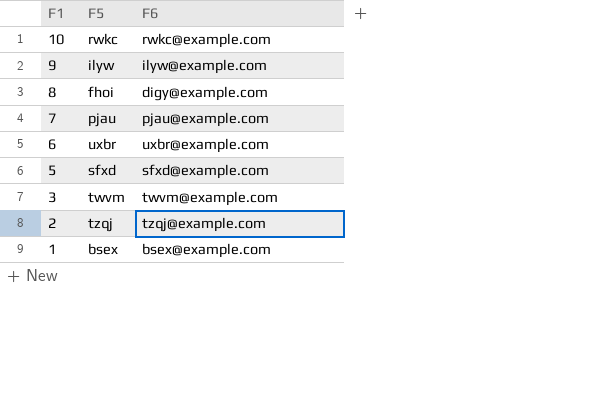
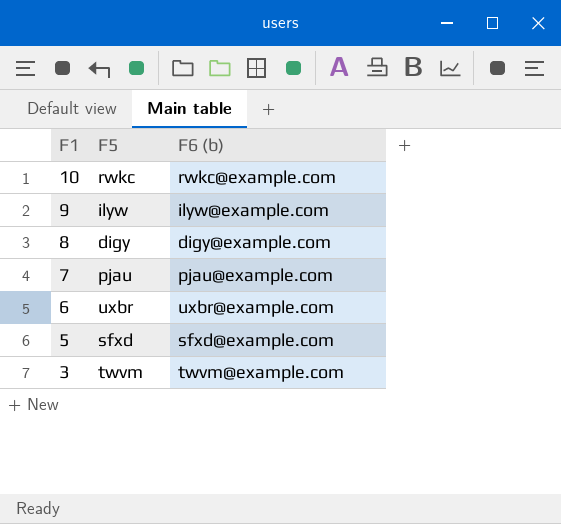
column name: F6 -> F6 (b)
row 2: tzqj | tzqj@example.com -> none
row 1: bsex | bsex@example.com -> none
8 | F5: fhoi -> digy

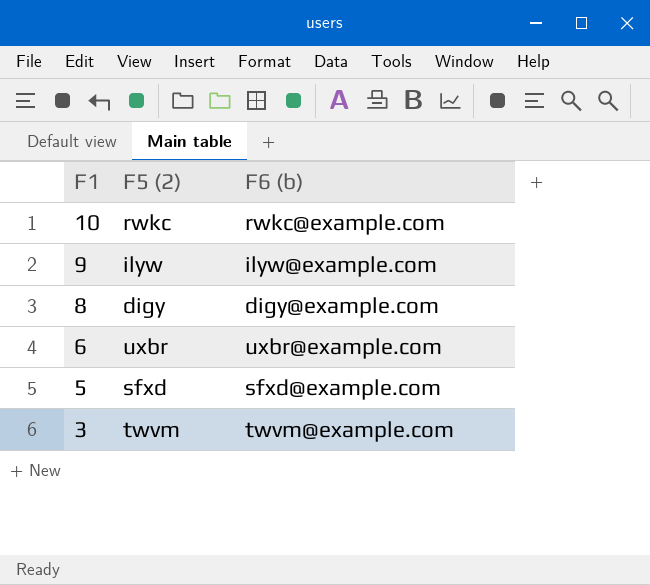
column name: F5 -> F5 (2)
row 7: pjau | pjau@example.com -> none

